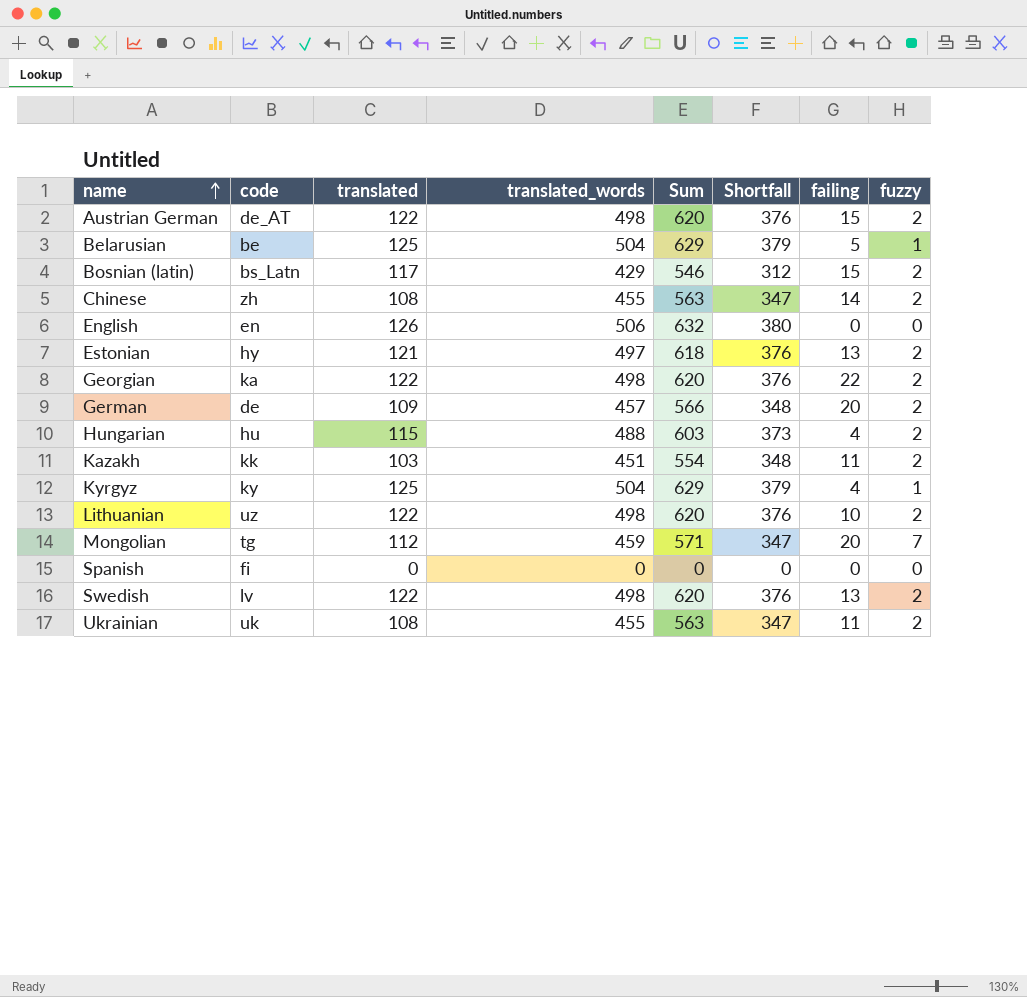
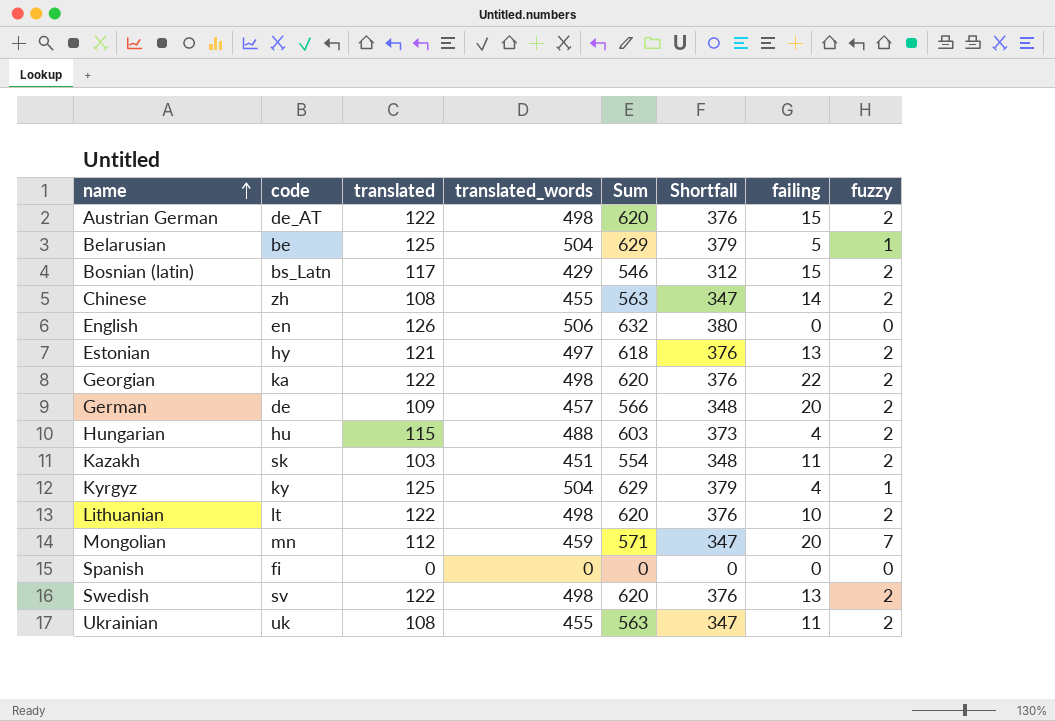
Kazakh | code: kk -> sk
Lithuanian | code: uz -> lt
Mongolian | code: tg -> mn
Swedish | code: lv -> sv

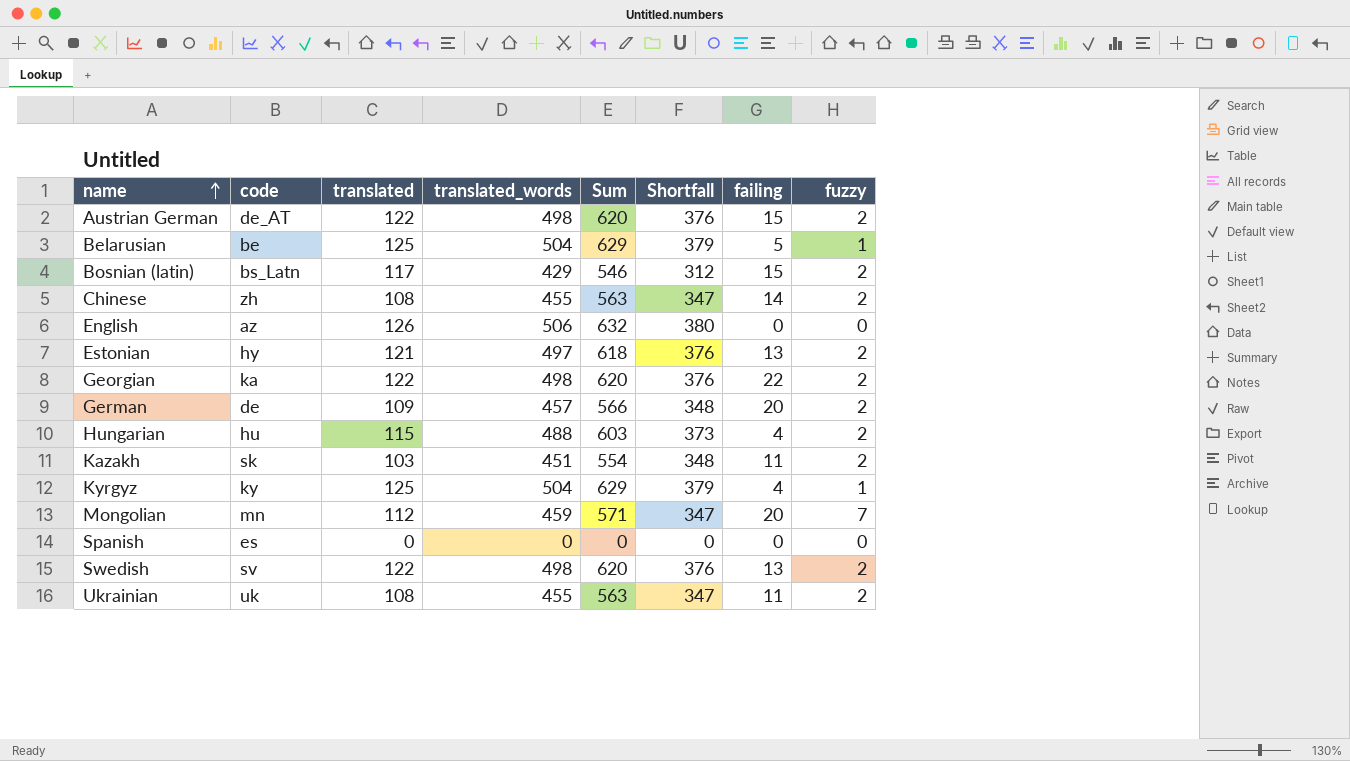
row Lithuanian: lt | 122 | 498 | 620 | 376 | 10 | 2 -> none
English | code: en -> az
Spanish | code: fi -> es

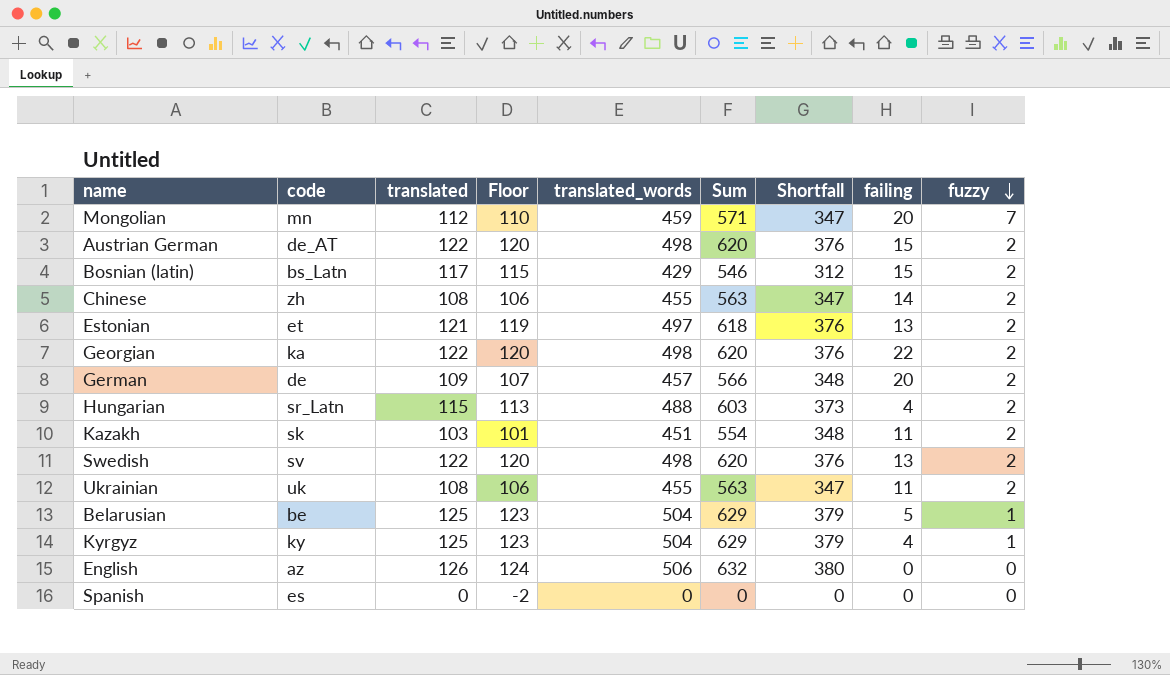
row order: name ascending -> fuzzy descending
column Floor | formula: none -> [translated] - 2
Estonian | code: hy -> et
Hungarian | code: hu -> sr_Latn

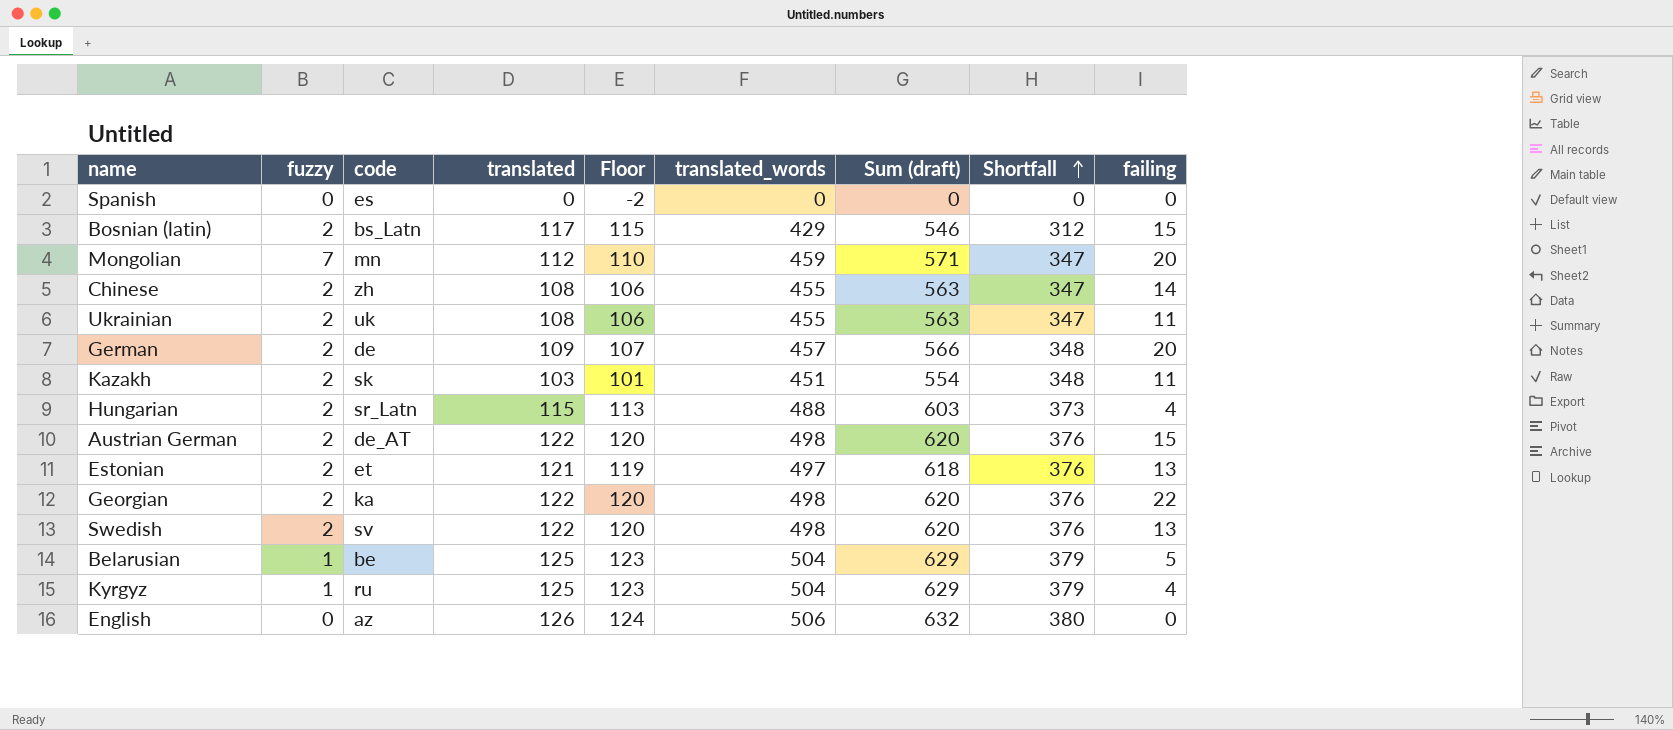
row order: fuzzy descending -> Shortfall ascending
column fuzzy | position: 9 -> 2
column name: Sum -> Sum (draft)
Kyrgyz | code: ky -> ru

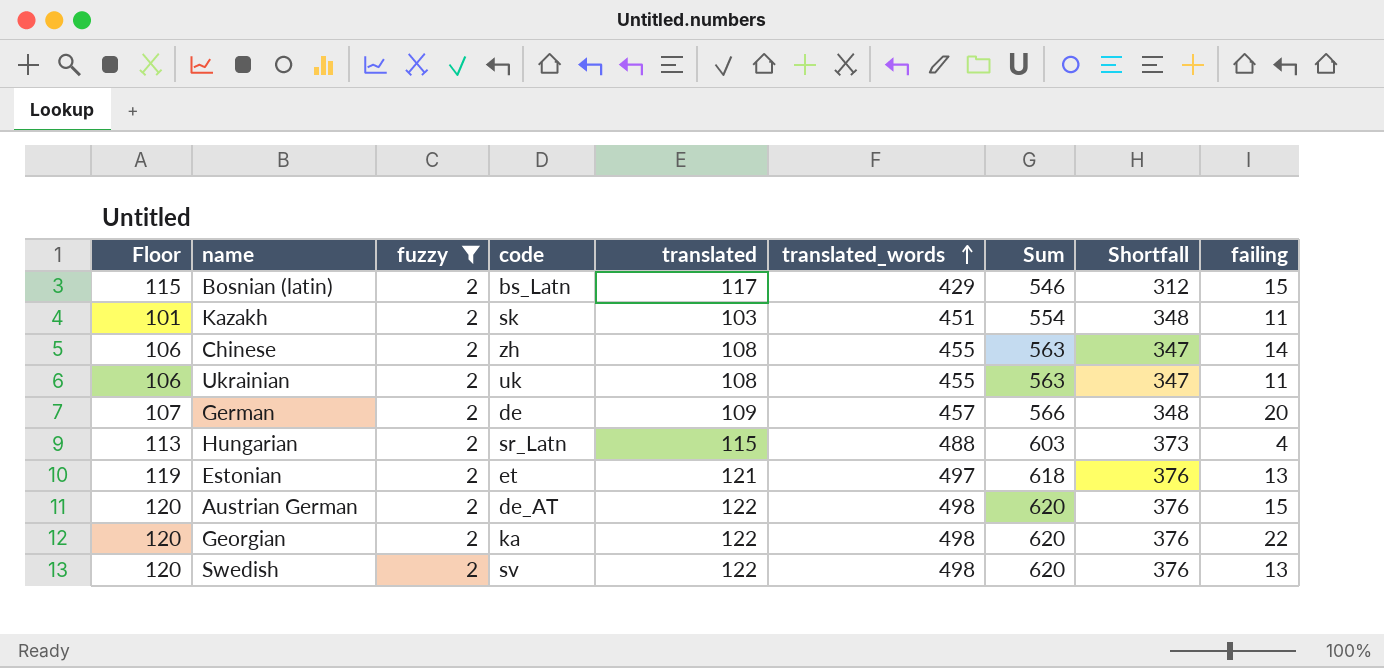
filter: none -> fuzzy = 2
row order: Shortfall ascending -> translated_words ascending
column Floor | position: 5 -> 1
column name: Sum (draft) -> Sum

